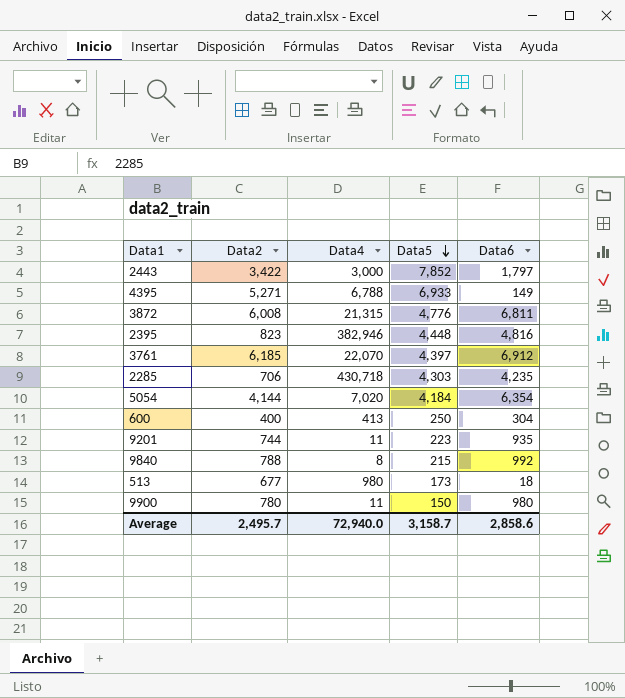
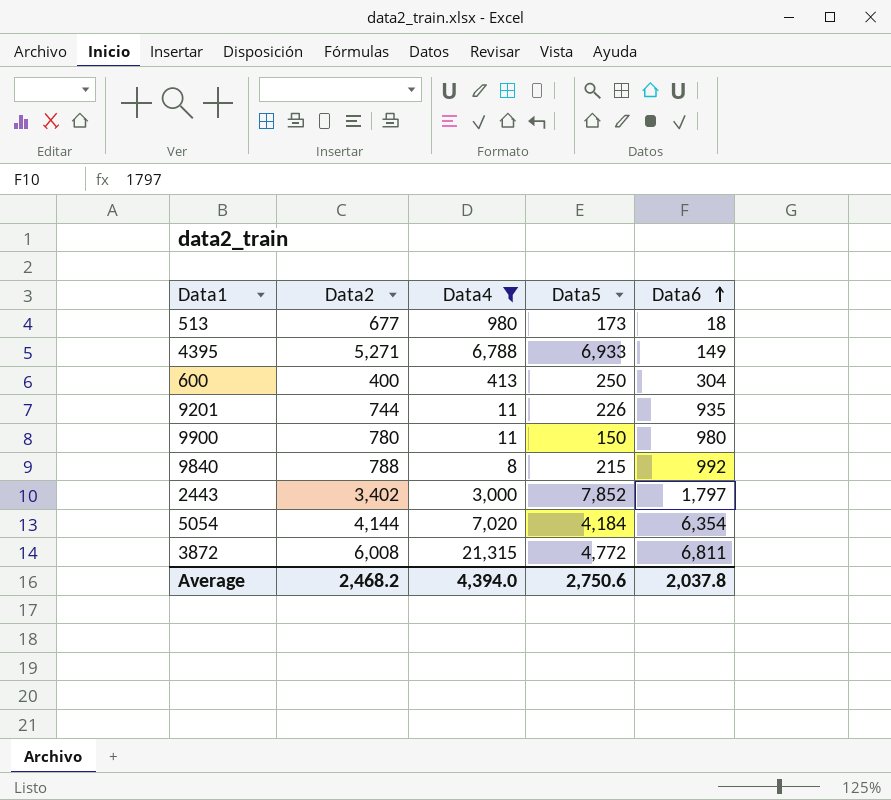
filter: none -> Data4 <= 21,315
row order: Data5 descending -> Data6 ascending
9201 | Data5: 223 -> 226
2443 | Data2: 3,422 -> 3,402
3872 | Data5: 4,776 -> 4,772
Average | Data2: 2,495.7 -> 2,468.2
Average | Data4: 72,940.0 -> 4,394.0
Average | Data5: 3,158.7 -> 2,750.6
Average | Data6: 2,858.6 -> 2,037.8

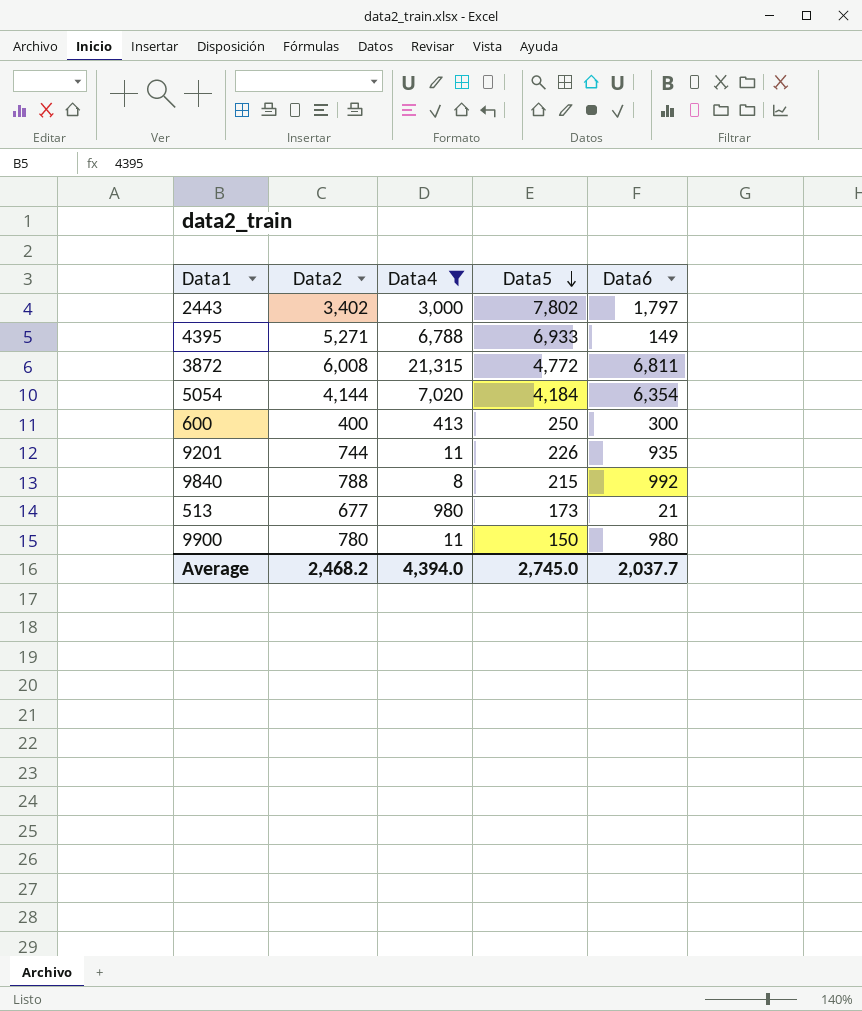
row order: Data6 ascending -> Data5 descending
2443 | Data5: 7,852 -> 7,802
600 | Data6: 304 -> 300
513 | Data6: 18 -> 21
Average | Data5: 2,750.6 -> 2,745.0
Average | Data6: 2,037.8 -> 2,037.7

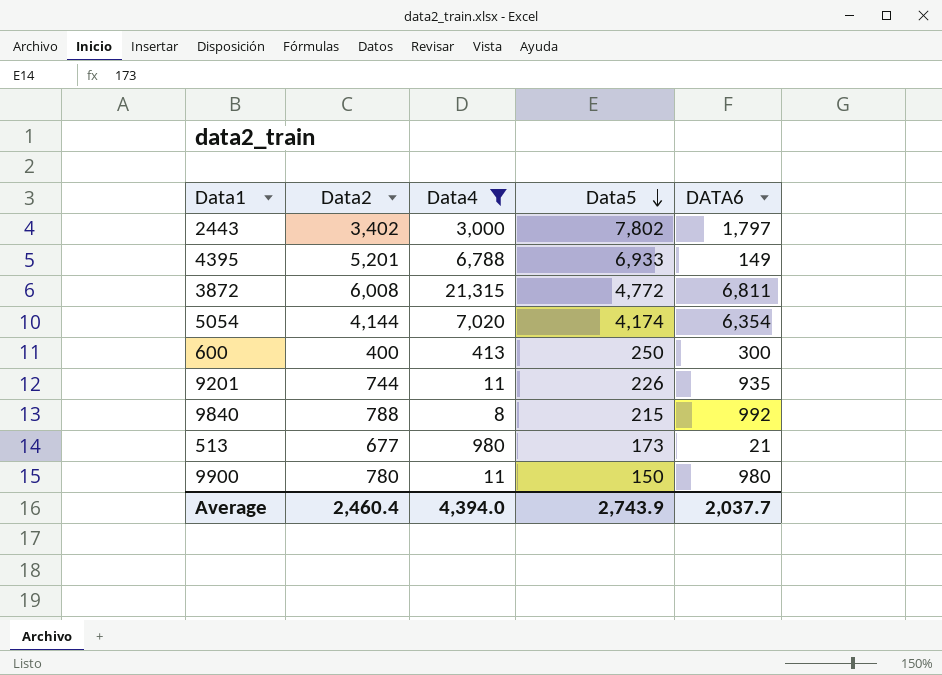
column name: Data6 -> DATA6
4395 | Data2: 5,271 -> 5,201
5054 | Data5: 4,184 -> 4,174
Average | Data2: 2,468.2 -> 2,460.4
Average | Data5: 2,745.0 -> 2,743.9

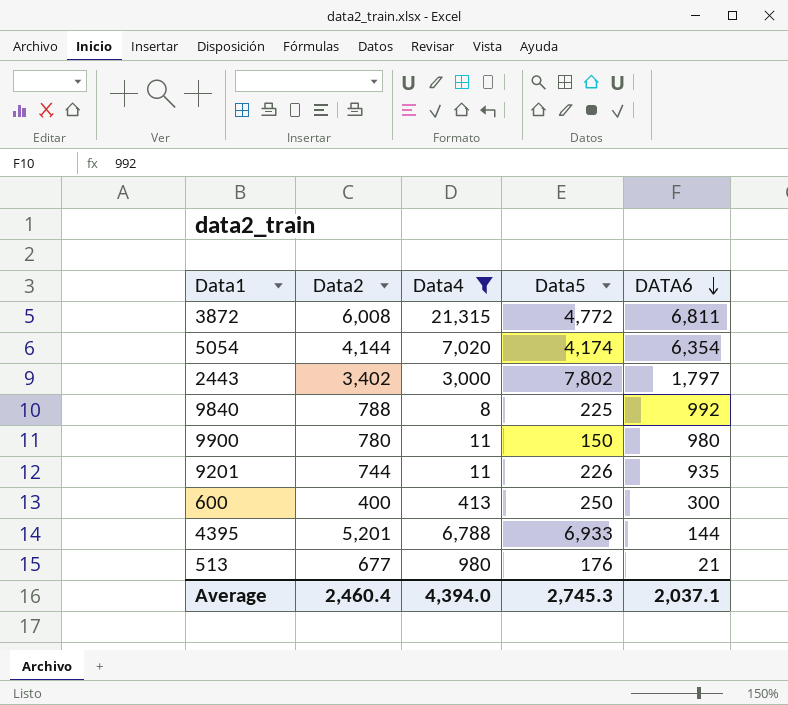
row order: Data5 descending -> DATA6 descending
9840 | Data5: 215 -> 225
4395 | DATA6: 149 -> 144
513 | Data5: 173 -> 176
Average | Data5: 2,743.9 -> 2,745.3
Average | DATA6: 2,037.7 -> 2,037.1

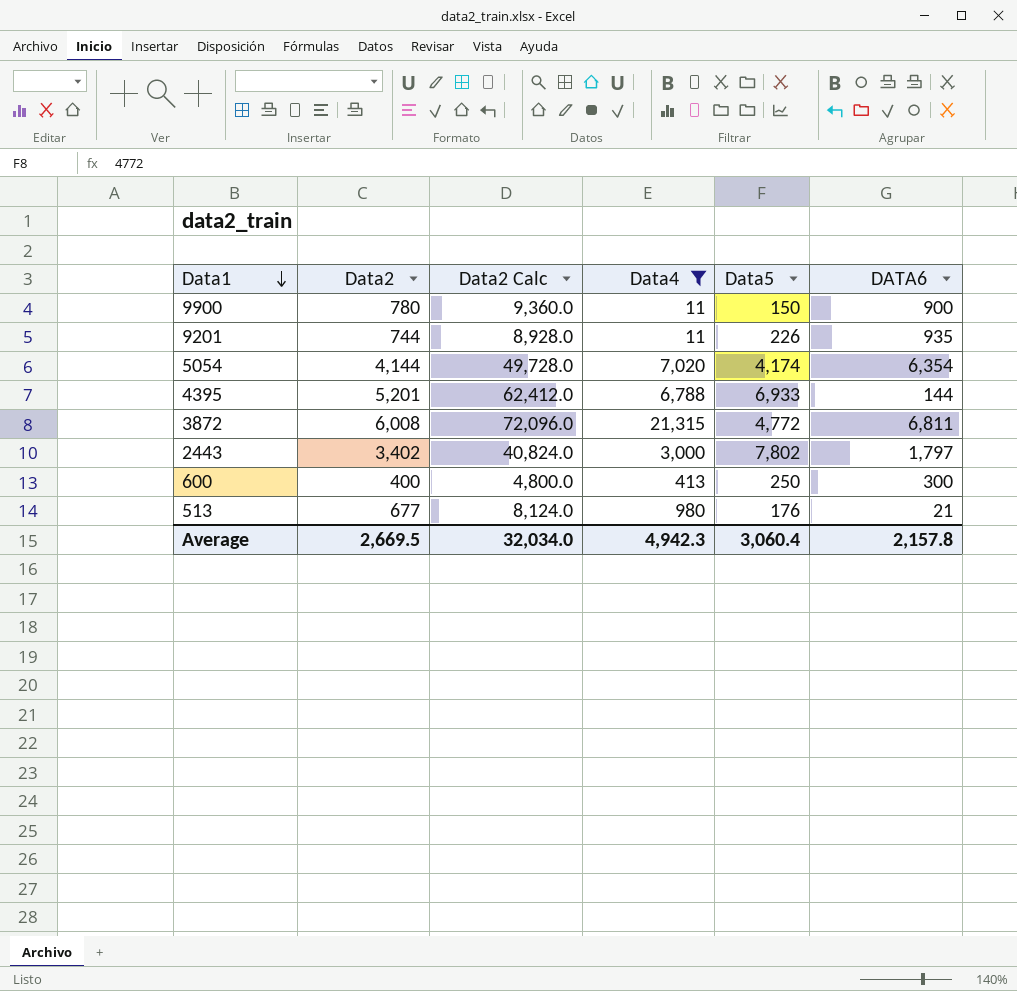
row order: DATA6 descending -> Data1 descending
column Data2 Calc | formula: none -> [Data2] * 12
row 9840: 788 | 8 | 225 | 992 -> none
9900 | DATA6: 980 -> 900
Average | Data2: 2,460.4 -> 2,669.5
Average | Data4: 4,394.0 -> 4,942.3
Average | Data5: 2,745.3 -> 3,060.4
Average | DATA6: 2,037.1 -> 2,157.8

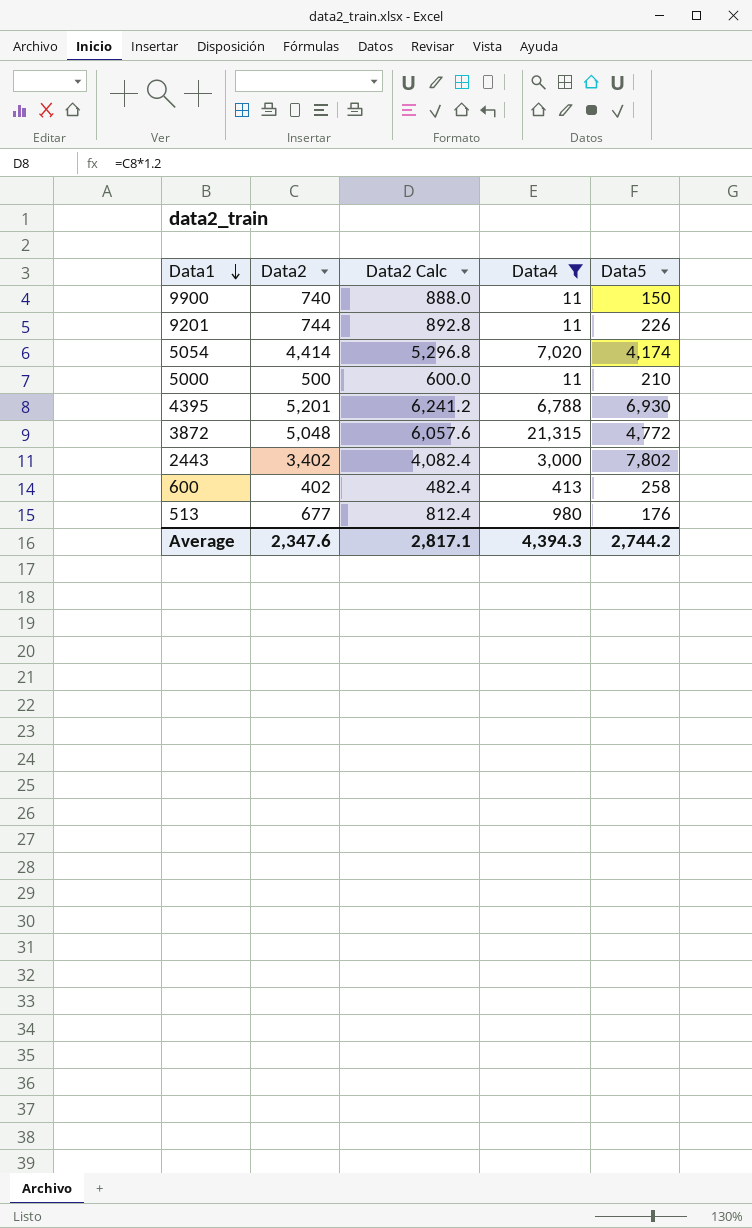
column DATA6 | position: 6 -> none
column Data2 Calc | formula: [Data2] * 12 -> [Data2] * 1.2
9900 | Data2: 780 -> 740
5054 | Data2: 4,144 -> 4,414
row 5000: none -> 500 | 600.0 | 11 | 210
4395 | Data5: 6,933 -> 6,930
3872 | Data2: 6,008 -> 5,048
600 | Data2: 400 -> 402
600 | Data5: 250 -> 258
Average | Data2: 2,669.5 -> 2,347.6
Average | Data2 Calc: 32,034.0 -> 2,817.1
Average | Data4: 4,942.3 -> 4,394.3
Average | Data5: 3,060.4 -> 2,744.2

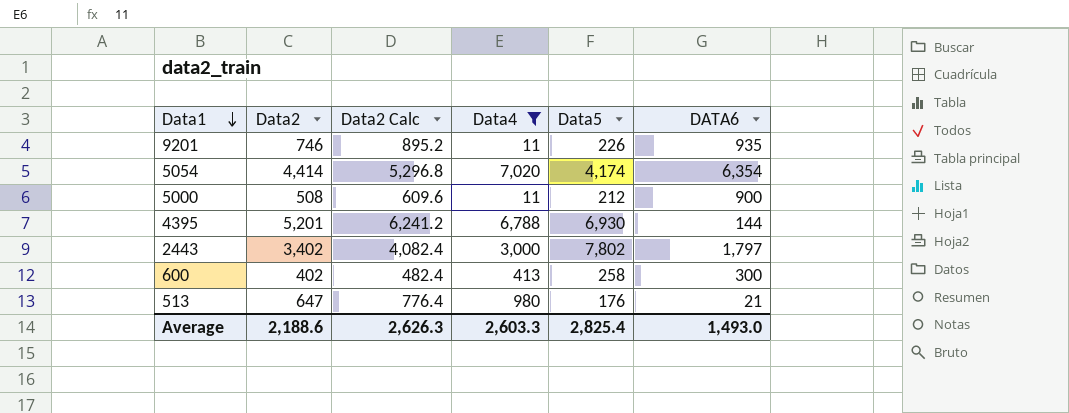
column DATA6 | position: none -> 6
row 9900: 740 | 888.0 | 11 | 150 -> none
row 3872: 5,048 | 6,057.6 | 21,315 | 4,772 -> none
9201 | Data2: 744 -> 746
9201 | Data2 Calc: 892.8 -> 895.2
5000 | Data2: 500 -> 508
5000 | Data2 Calc: 600.0 -> 609.6
5000 | Data5: 210 -> 212
513 | Data2: 677 -> 647
513 | Data2 Calc: 812.4 -> 776.4
Average | Data2: 2,347.6 -> 2,188.6
Average | Data2 Calc: 2,817.1 -> 2,626.3
Average | Data4: 4,394.3 -> 2,603.3
Average | Data5: 2,744.2 -> 2,825.4

